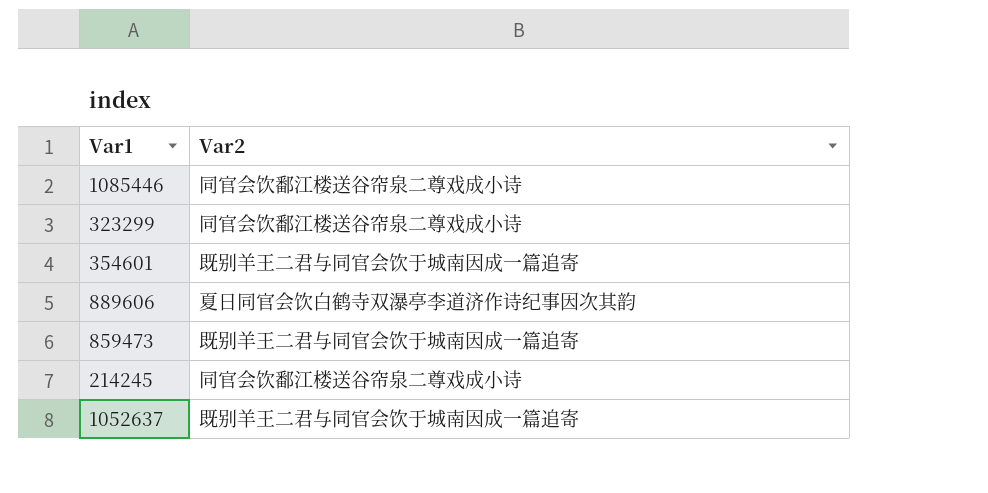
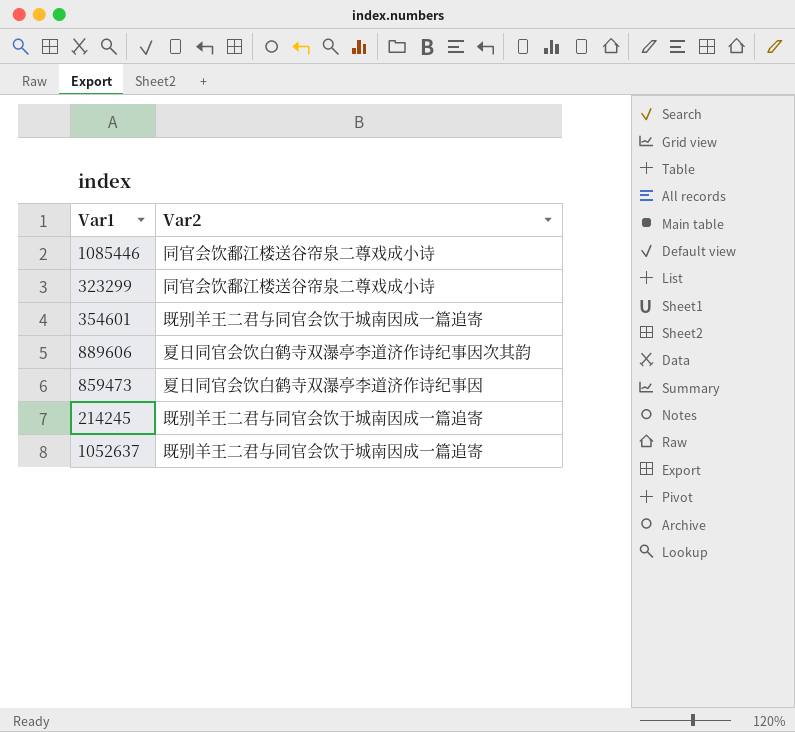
859473 | Var2: 既别羊王二君与同官会饮于城南因成一篇追寄 -> 夏日同官会饮白鹤寺双瀑亭李道济作诗纪事因
214245 | Var2: 同官会饮鄱江楼送谷帘泉二尊戏成小诗 -> 既别羊王二君与同官会饮于城南因成一篇追寄

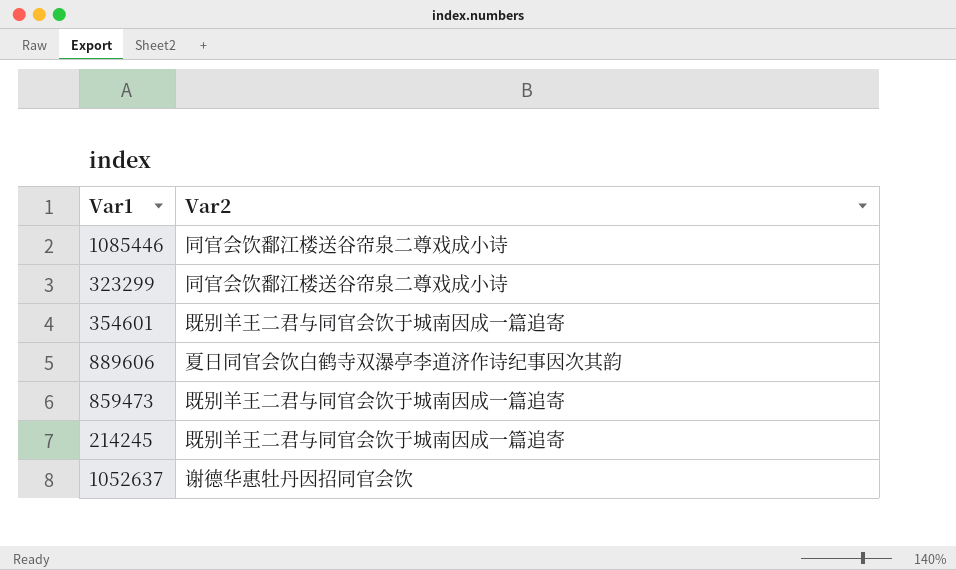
859473 | Var2: 夏日同官会饮白鹤寺双瀑亭李道济作诗纪事因 -> 既别羊王二君与同官会饮于城南因成一篇追寄
1052637 | Var2: 既别羊王二君与同官会饮于城南因成一篇追寄 -> 谢德华惠牡丹因招同官会饮

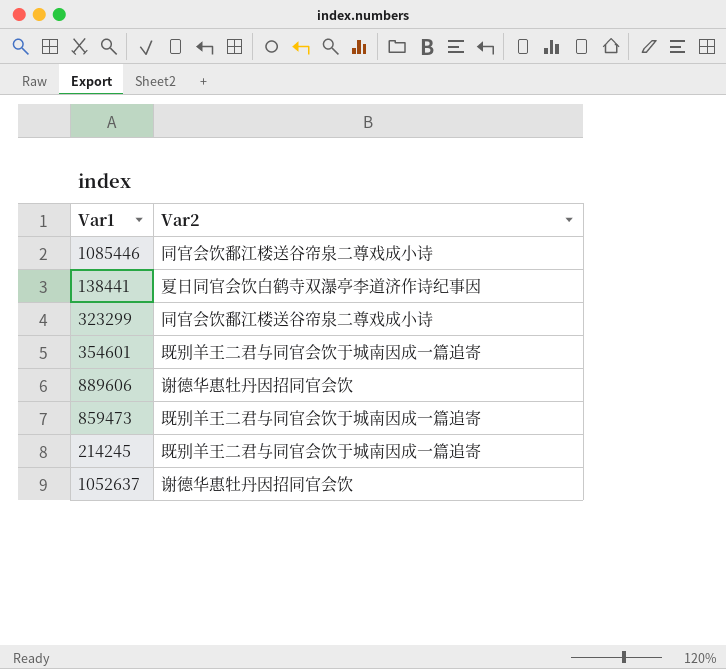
row 138441: none -> 夏日同官会饮白鹤寺双瀑亭李道济作诗纪事因
889606 | Var2: 夏日同官会饮白鹤寺双瀑亭李道济作诗纪事因次其韵 -> 谢德华惠牡丹因招同官会饮

